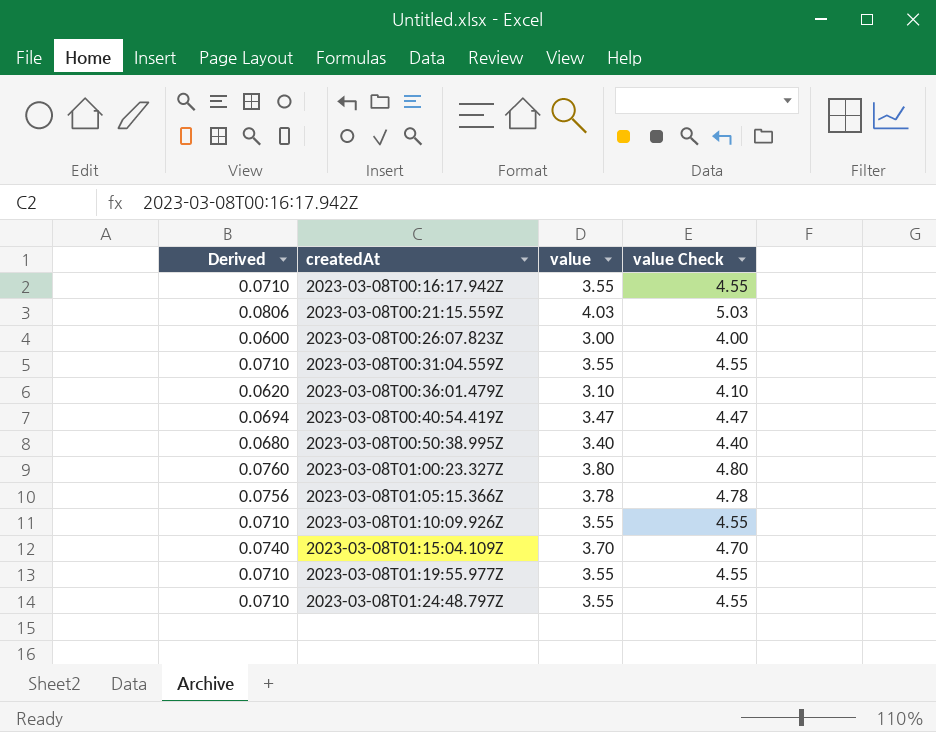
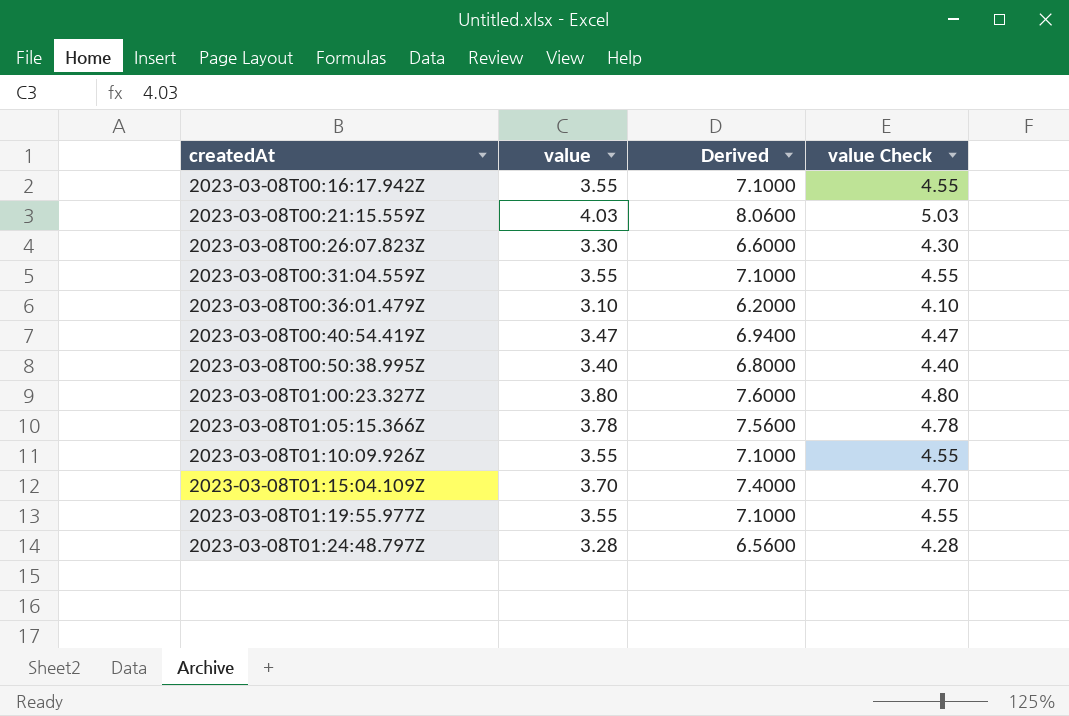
column Derived | formula: [value] * 0.02 -> [value] * 2
column Derived | position: 1 -> 3
2023-03-08T00:26:07.823Z | value: 3.00 -> 3.30
2023-03-08T00:26:07.823Z | value Check: 4.00 -> 4.30
2023-03-08T01:24:48.797Z | value: 3.55 -> 3.28
2023-03-08T01:24:48.797Z | value Check: 4.55 -> 4.28

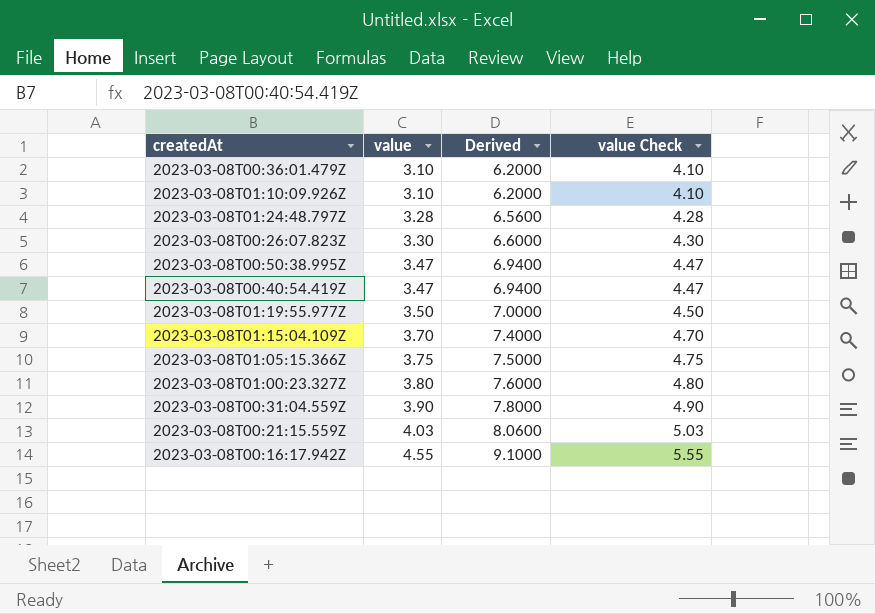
row order: createdAt ascending -> value ascending
2023-03-08T01:10:09.926Z | value: 3.55 -> 3.10
2023-03-08T01:10:09.926Z | Derived: 7.1000 -> 6.2000
2023-03-08T01:10:09.926Z | value Check: 4.55 -> 4.10
2023-03-08T00:50:38.995Z | value: 3.40 -> 3.47
2023-03-08T00:50:38.995Z | Derived: 6.8000 -> 6.9400
2023-03-08T00:50:38.995Z | value Check: 4.40 -> 4.47
2023-03-08T01:19:55.977Z | value: 3.55 -> 3.50
2023-03-08T01:19:55.977Z | Derived: 7.1000 -> 7.0000
2023-03-08T01:19:55.977Z | value Check: 4.55 -> 4.50
2023-03-08T01:05:15.366Z | value: 3.78 -> 3.75
2023-03-08T01:05:15.366Z | Derived: 7.5600 -> 7.5000
2023-03-08T01:05:15.366Z | value Check: 4.78 -> 4.75
2023-03-08T00:31:04.559Z | value: 3.55 -> 3.90
2023-03-08T00:31:04.559Z | Derived: 7.1000 -> 7.8000
2023-03-08T00:31:04.559Z | value Check: 4.55 -> 4.90
2023-03-08T00:16:17.942Z | value: 3.55 -> 4.55
2023-03-08T00:16:17.942Z | Derived: 7.1000 -> 9.1000
2023-03-08T00:16:17.942Z | value Check: 4.55 -> 5.55

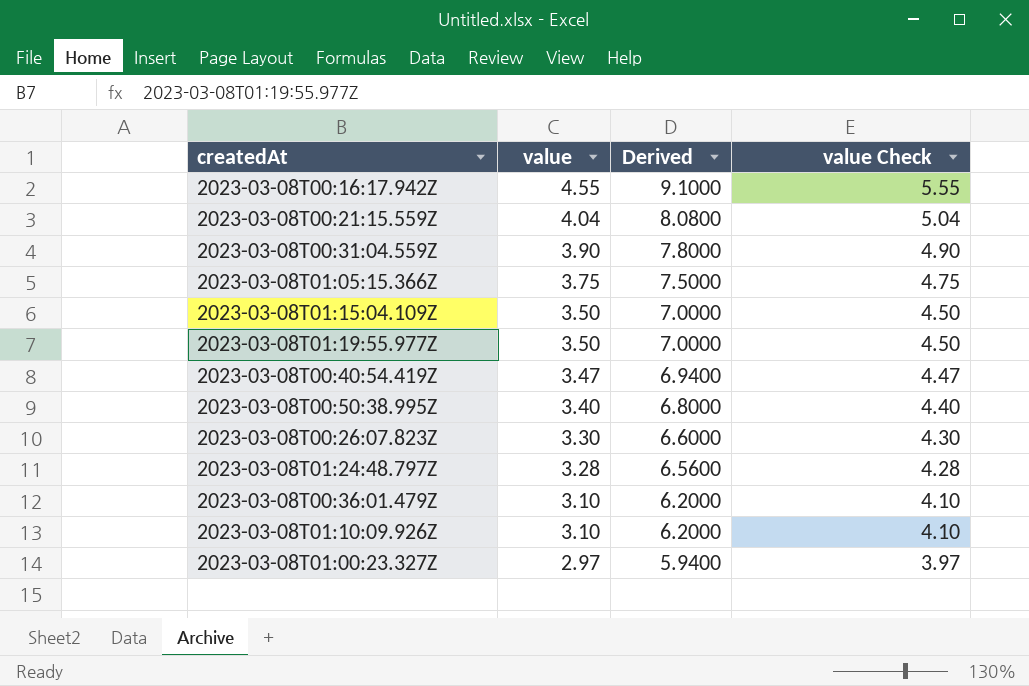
row order: value ascending -> value descending
2023-03-08T00:21:15.559Z | value: 4.03 -> 4.04
2023-03-08T00:21:15.559Z | Derived: 8.0600 -> 8.0800
2023-03-08T00:21:15.559Z | value Check: 5.03 -> 5.04
2023-03-08T01:15:04.109Z | value: 3.70 -> 3.50
2023-03-08T01:15:04.109Z | Derived: 7.4000 -> 7.0000
2023-03-08T01:15:04.109Z | value Check: 4.70 -> 4.50
2023-03-08T00:50:38.995Z | value: 3.47 -> 3.40
2023-03-08T00:50:38.995Z | Derived: 6.9400 -> 6.8000
2023-03-08T00:50:38.995Z | value Check: 4.47 -> 4.40
2023-03-08T01:00:23.327Z | value: 3.80 -> 2.97
2023-03-08T01:00:23.327Z | Derived: 7.6000 -> 5.9400
2023-03-08T01:00:23.327Z | value Check: 4.80 -> 3.97

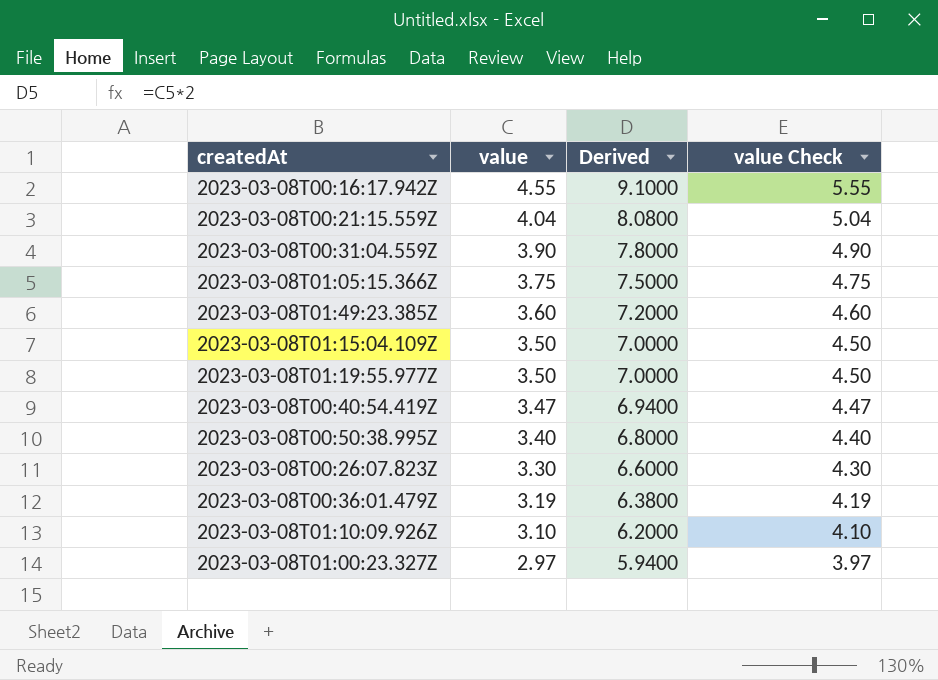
row 2023-03-08T01:24:48.797Z: 3.28 | 6.5600 | 4.28 -> none
row 2023-03-08T01:49:23.385Z: none -> 3.60 | 7.2000 | 4.60
2023-03-08T00:36:01.479Z | value: 3.10 -> 3.19
2023-03-08T00:36:01.479Z | Derived: 6.2000 -> 6.3800
2023-03-08T00:36:01.479Z | value Check: 4.10 -> 4.19

